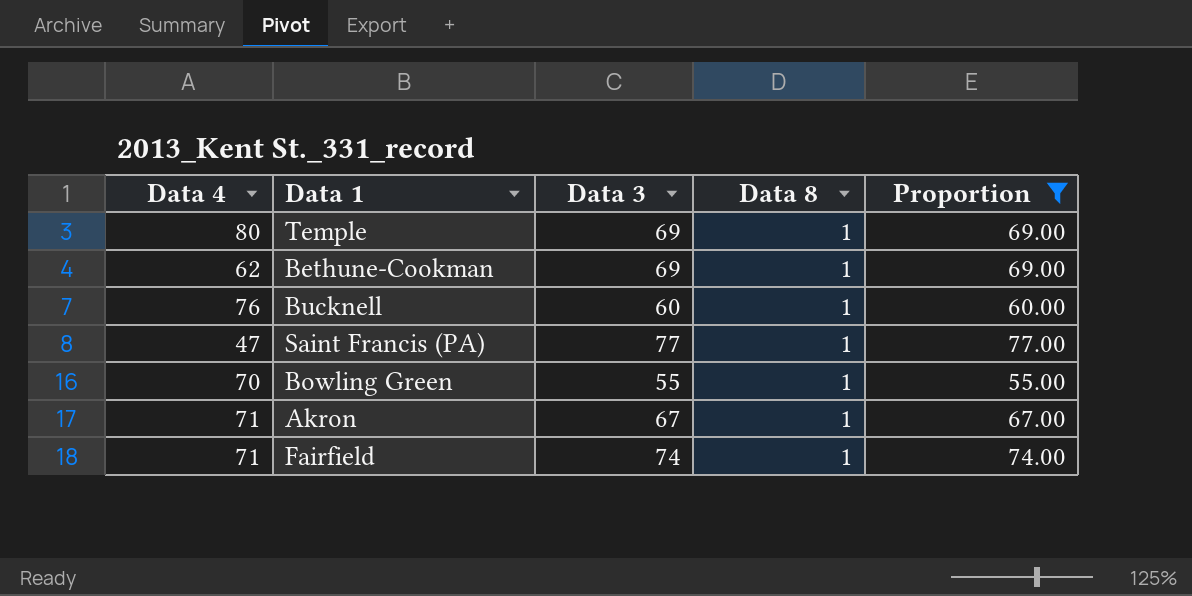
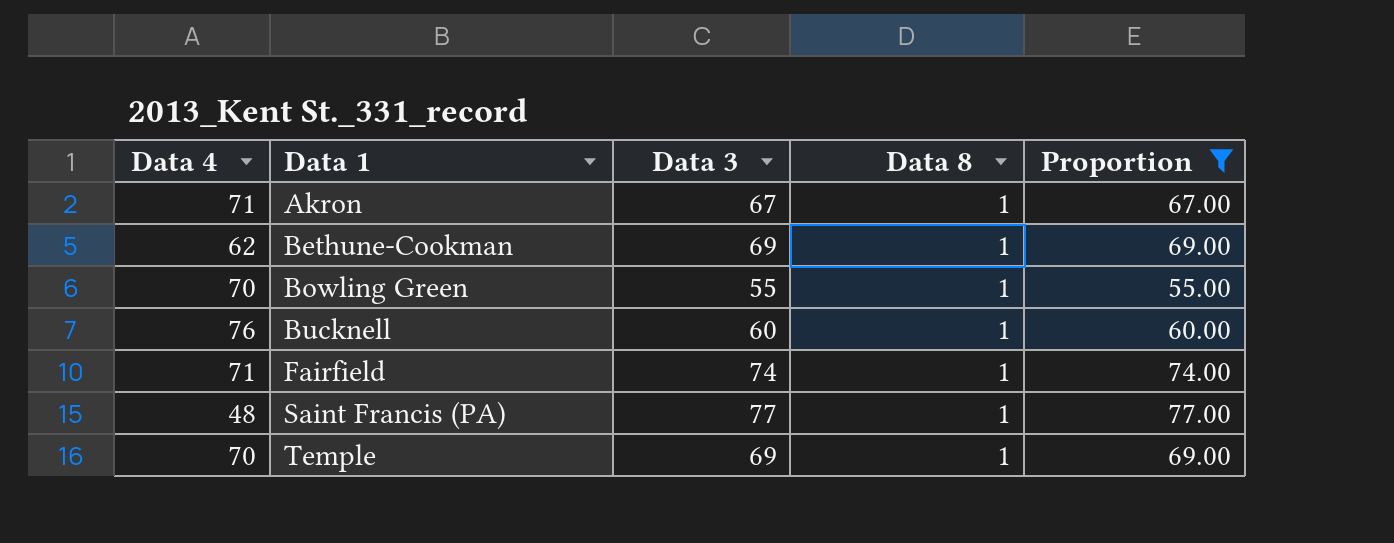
row order: none -> Data 1 ascending
Saint Francis (PA) | Data 4: 47 -> 48
Temple | Data 4: 80 -> 70

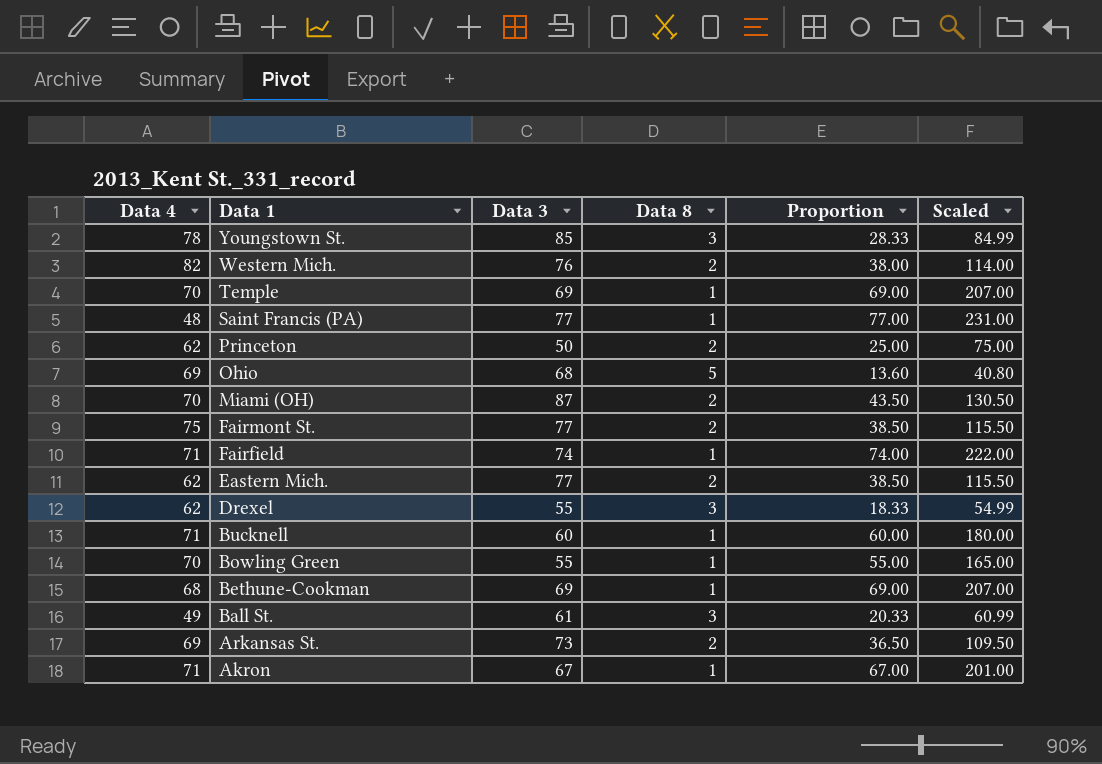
filter: Proportion >= 55.00 -> none
row order: Data 1 ascending -> Data 1 descending
column Scaled | formula: none -> [Proportion] * 3
Bucknell | Data 4: 76 -> 71
Bethune-Cookman | Data 4: 62 -> 68

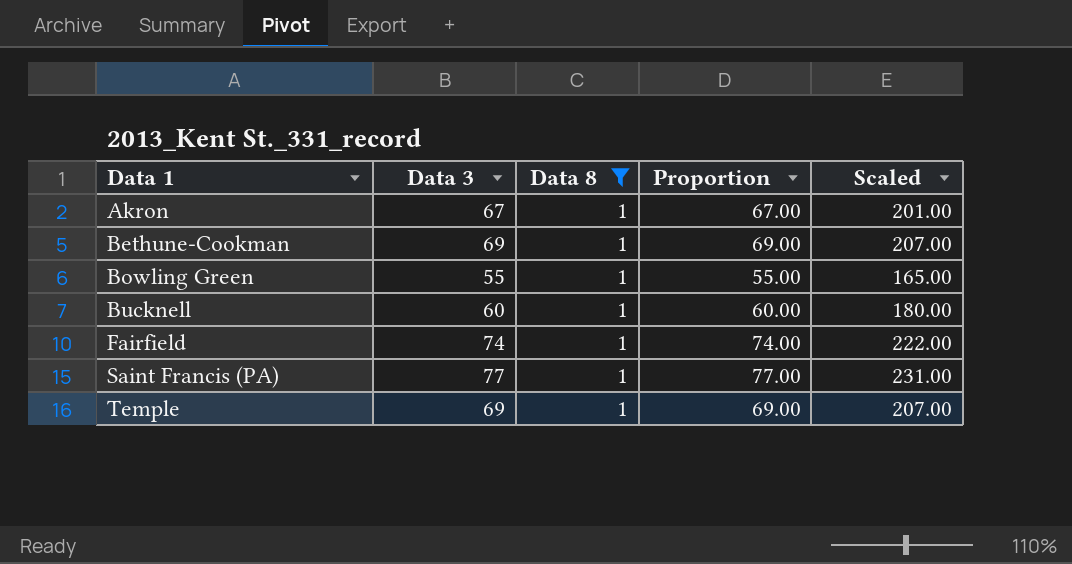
filter: none -> Data 8 = 1
row order: Data 1 descending -> Data 1 ascending
column Data 4 | position: 1 -> none

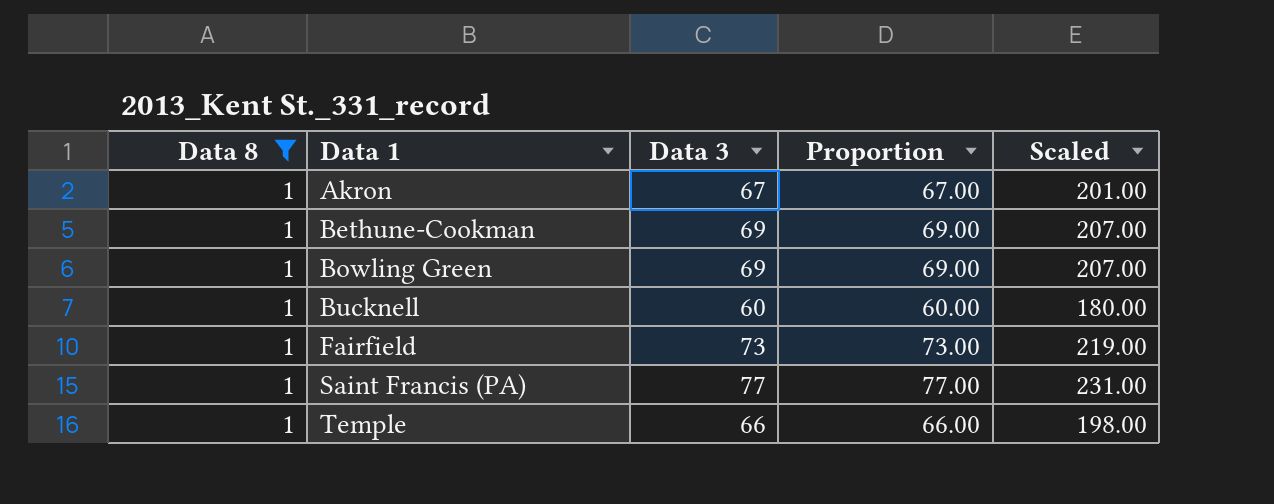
column Data 8 | position: 3 -> 1
Bowling Green | Data 3: 55 -> 69
Bowling Green | Proportion: 55.00 -> 69.00
Bowling Green | Scaled: 165.00 -> 207.00
Fairfield | Data 3: 74 -> 73
Fairfield | Proportion: 74.00 -> 73.00
Fairfield | Scaled: 222.00 -> 219.00
Temple | Data 3: 69 -> 66
Temple | Proportion: 69.00 -> 66.00
Temple | Scaled: 207.00 -> 198.00

